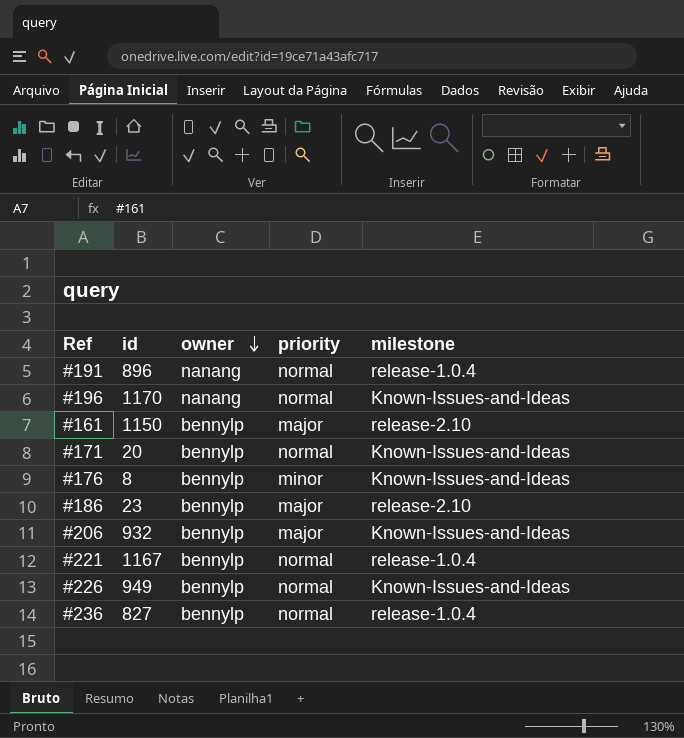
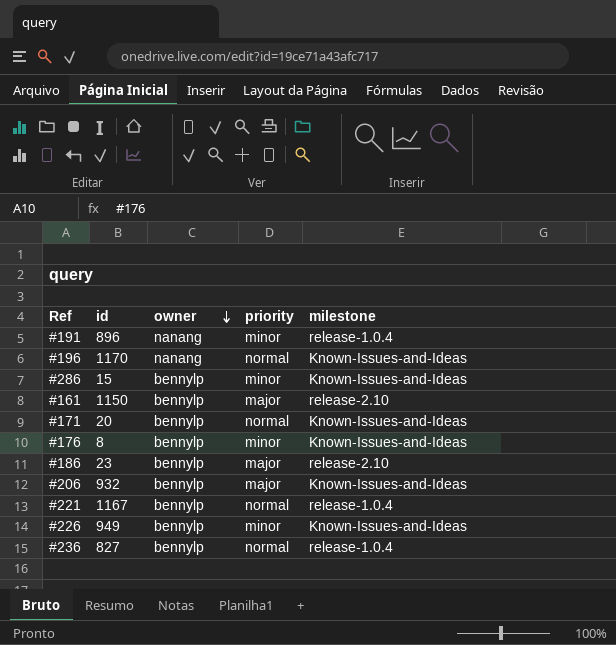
#191 | priority: normal -> minor
row #286: none -> 15 | bennylp | minor | Known-Issues-and-Ideas
#226 | priority: normal -> minor

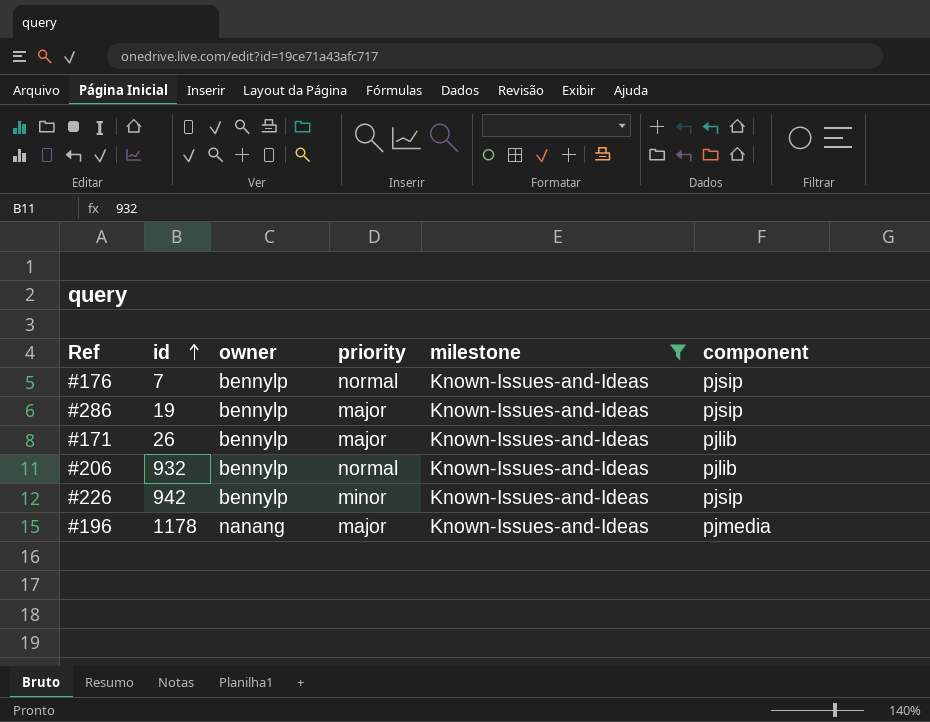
filter: none -> milestone = Known-Issues-and-Ideas
row order: owner descending -> id ascending
column component | position: none -> 6
#176 | id: 8 -> 7
#176 | priority: minor -> normal
#286 | id: 15 -> 19
#286 | priority: minor -> major
#171 | id: 20 -> 26
#171 | priority: normal -> major
#206 | priority: major -> normal
#226 | id: 949 -> 942
#196 | id: 1170 -> 1178
#196 | priority: normal -> major

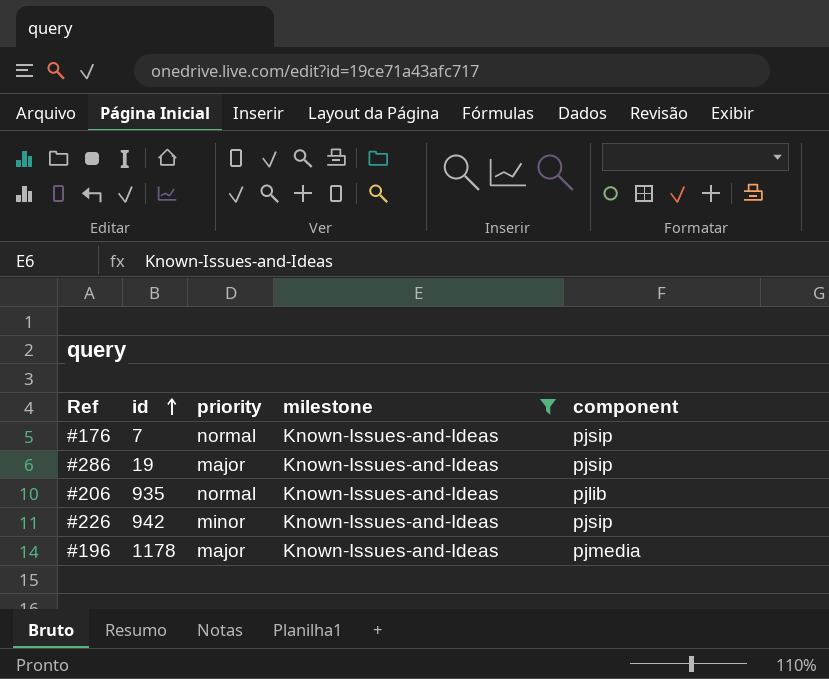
column owner | position: 3 -> none
row #171: 26 | bennylp | major | Known-Issues-and-Ideas | pjlib -> none
#206 | id: 932 -> 935

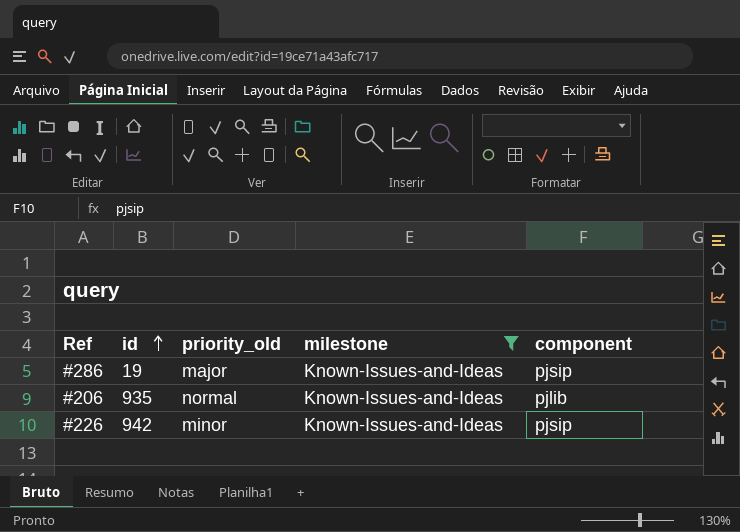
column name: priority -> priority_old
row #176: 7 | normal | Known-Issues-and-Ideas | pjsip -> none
row #196: 1178 | major | Known-Issues-and-Ideas | pjmedia -> none

